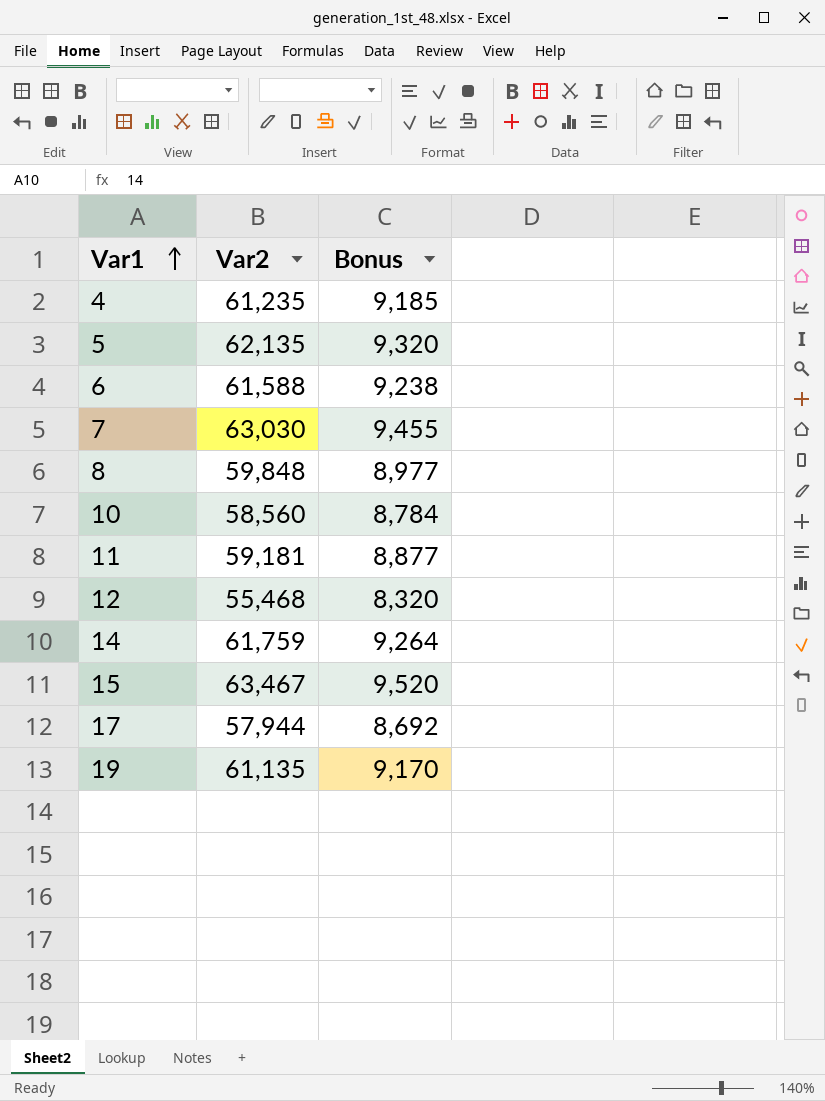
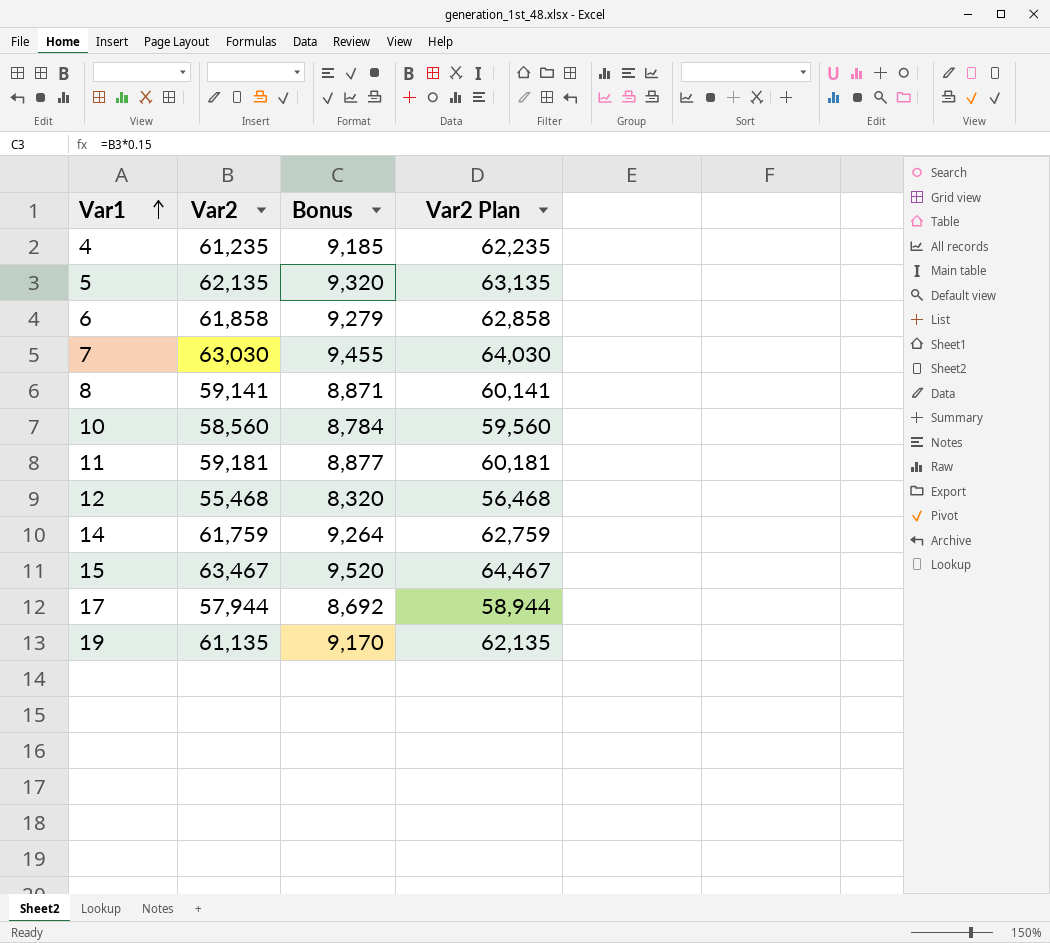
column Var2 Plan | formula: none -> [Var2] + 1000
6 | Var2: 61,588 -> 61,858
6 | Bonus: 9,238 -> 9,279
8 | Var2: 59,848 -> 59,141
8 | Bonus: 8,977 -> 8,871

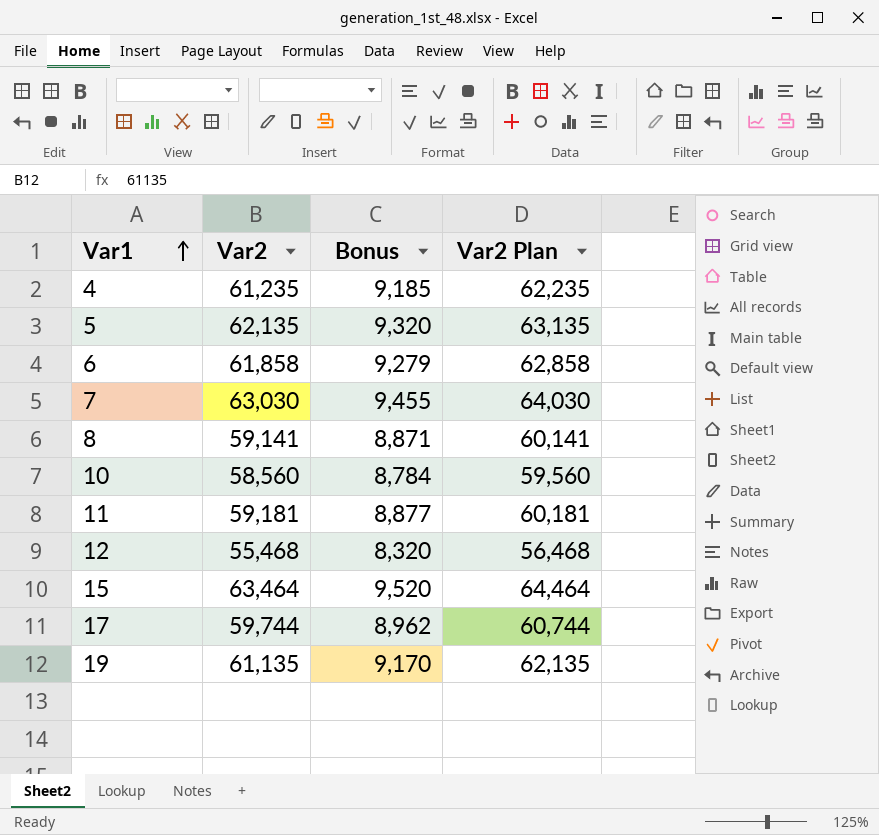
row 14: 61,759 | 9,264 | 62,759 -> none
15 | Var2: 63,467 -> 63,464
15 | Var2 Plan: 64,467 -> 64,464
17 | Var2: 57,944 -> 59,744
17 | Bonus: 8,692 -> 8,962
17 | Var2 Plan: 58,944 -> 60,744

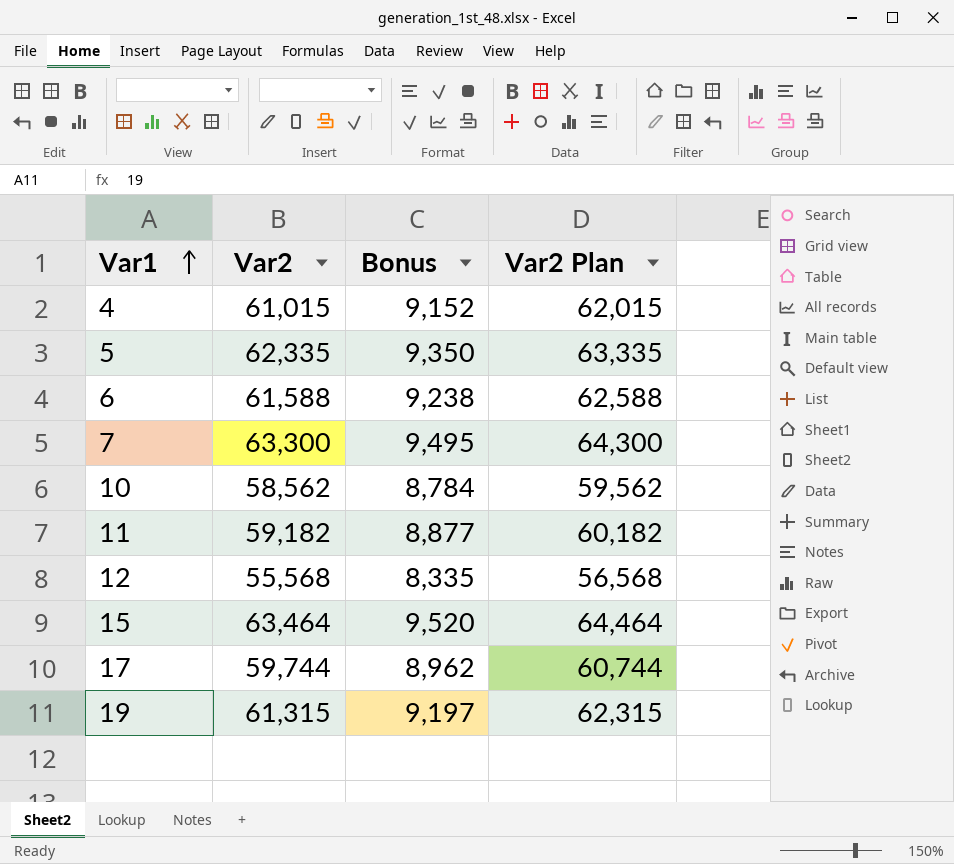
row 8: 59,141 | 8,871 | 60,141 -> none
4 | Var2: 61,235 -> 61,015
4 | Bonus: 9,185 -> 9,152
4 | Var2 Plan: 62,235 -> 62,015
5 | Var2: 62,135 -> 62,335
5 | Bonus: 9,320 -> 9,350
5 | Var2 Plan: 63,135 -> 63,335
6 | Var2: 61,858 -> 61,588
6 | Bonus: 9,279 -> 9,238
6 | Var2 Plan: 62,858 -> 62,588
7 | Var2: 63,030 -> 63,300
7 | Bonus: 9,455 -> 9,495
7 | Var2 Plan: 64,030 -> 64,300
10 | Var2: 58,560 -> 58,562
10 | Var2 Plan: 59,560 -> 59,562
11 | Var2: 59,181 -> 59,182
11 | Var2 Plan: 60,181 -> 60,182
12 | Var2: 55,468 -> 55,568
12 | Bonus: 8,320 -> 8,335
12 | Var2 Plan: 56,468 -> 56,568
19 | Var2: 61,135 -> 61,315
19 | Bonus: 9,170 -> 9,197
19 | Var2 Plan: 62,135 -> 62,315

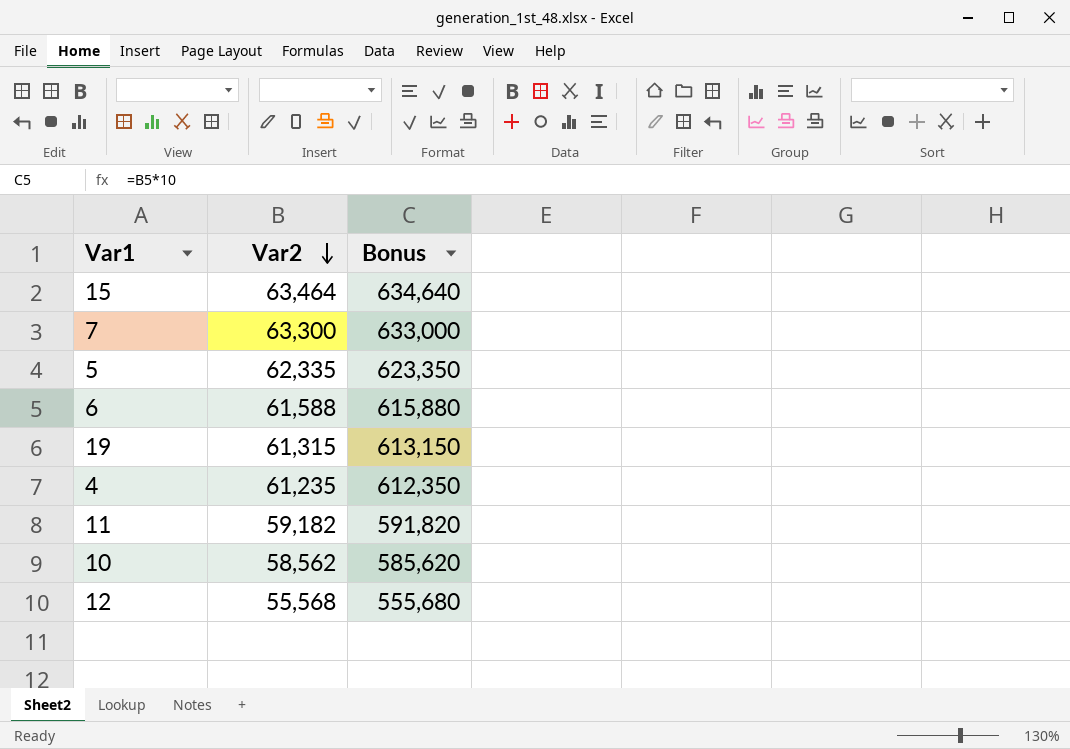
row order: Var1 ascending -> Var2 descending
column Var2 Plan | formula: [Var2] + 1000 -> none
column Bonus | formula: [Var2] * 0.15 -> [Var2] * 10
row 17: 59,744 | 8,962 | 60,744 -> none
4 | Var2: 61,015 -> 61,235

